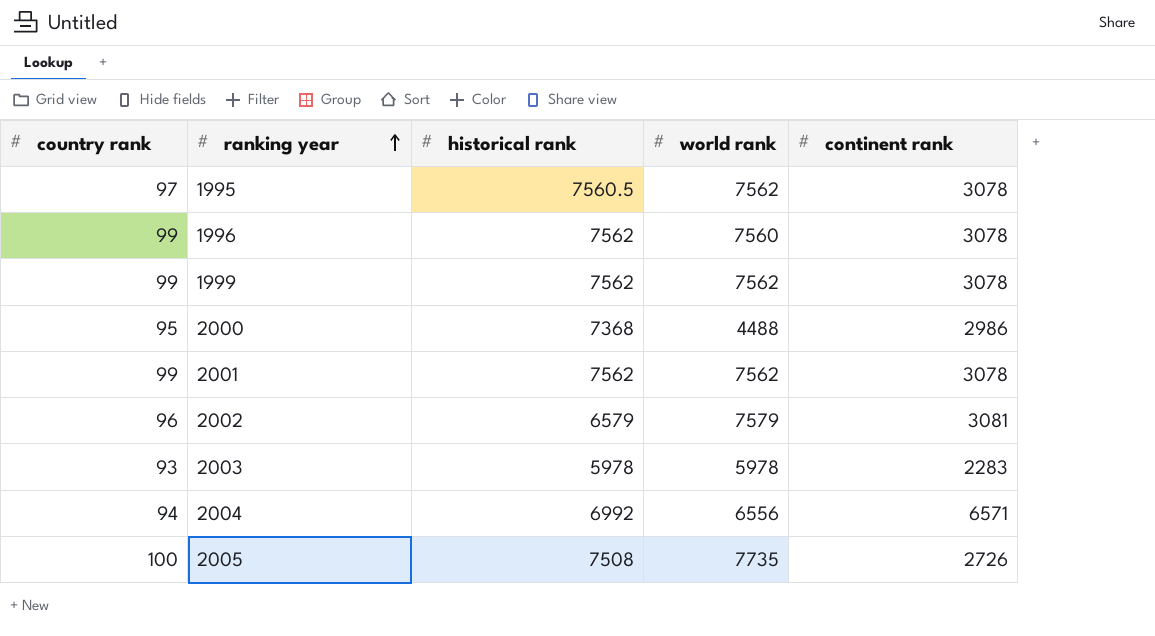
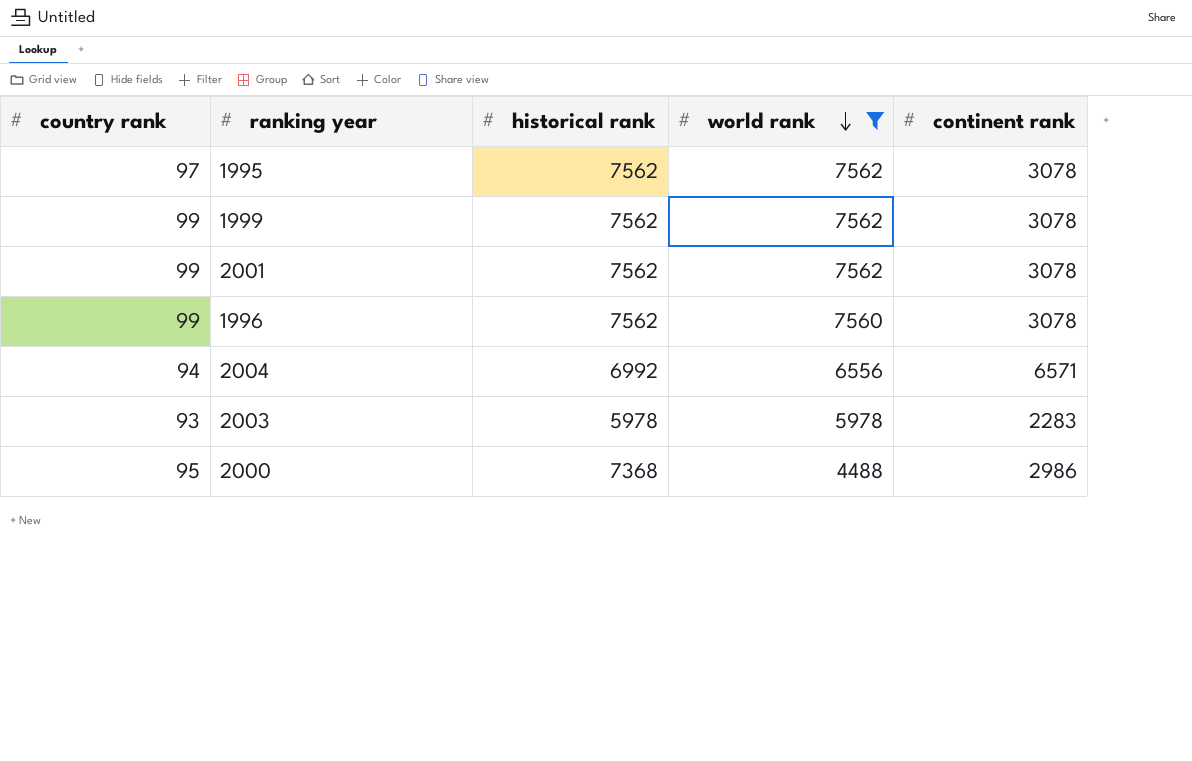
filter: none -> world rank <= 7562
row order: ranking year ascending -> world rank descending
1995 | historical rank: 7560.5 -> 7562

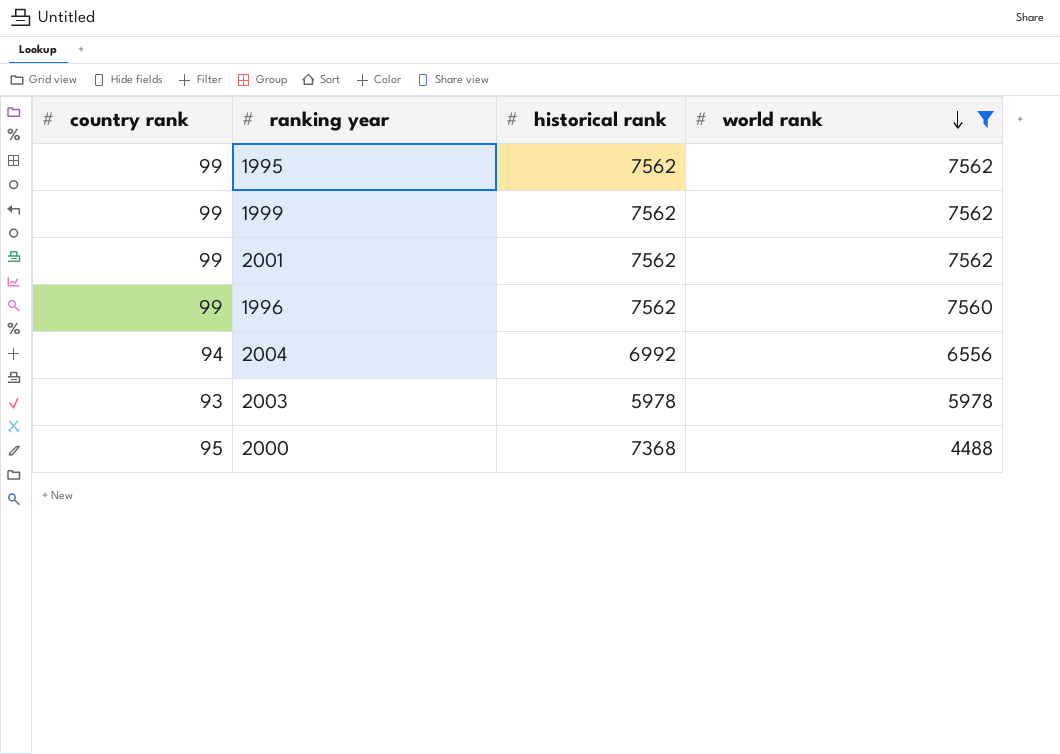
column continent rank | position: 5 -> none
1995 | country rank: 97 -> 99

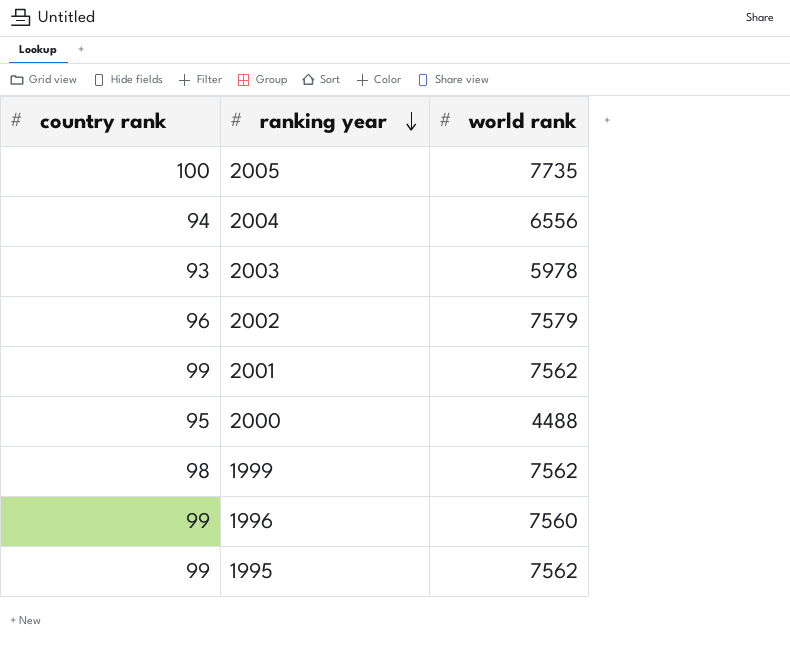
filter: world rank <= 7562 -> none
row order: world rank descending -> ranking year descending
column historical rank | position: 3 -> none
1999 | country rank: 99 -> 98

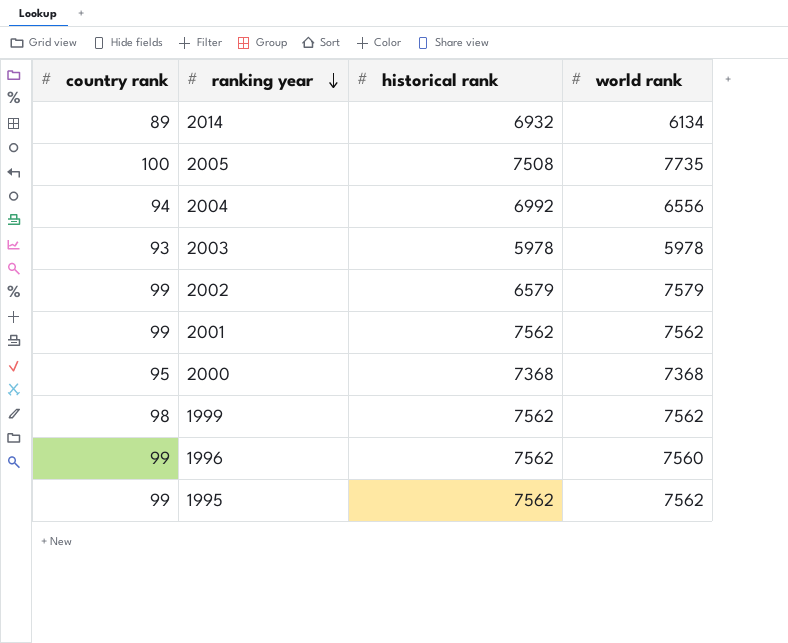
column historical rank | position: none -> 3
row 2014: none -> 89 | 6932 | 6134
2002 | country rank: 96 -> 99
2000 | world rank: 4488 -> 7368

